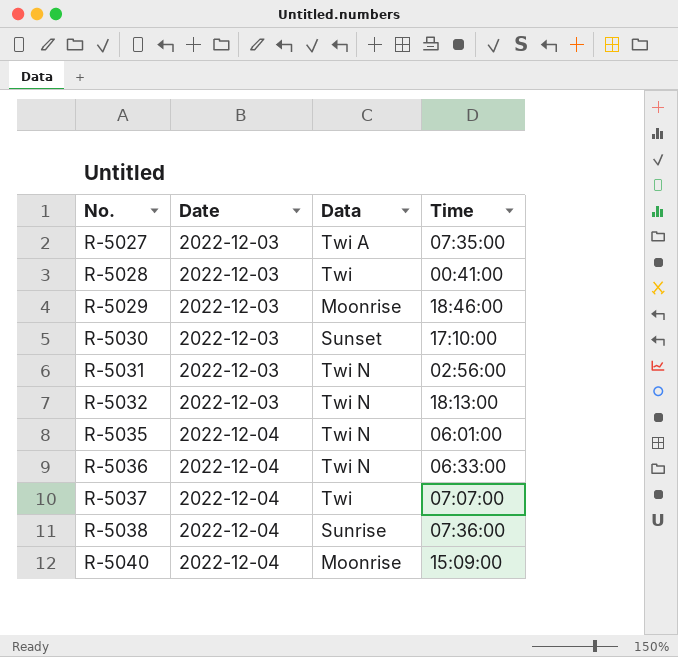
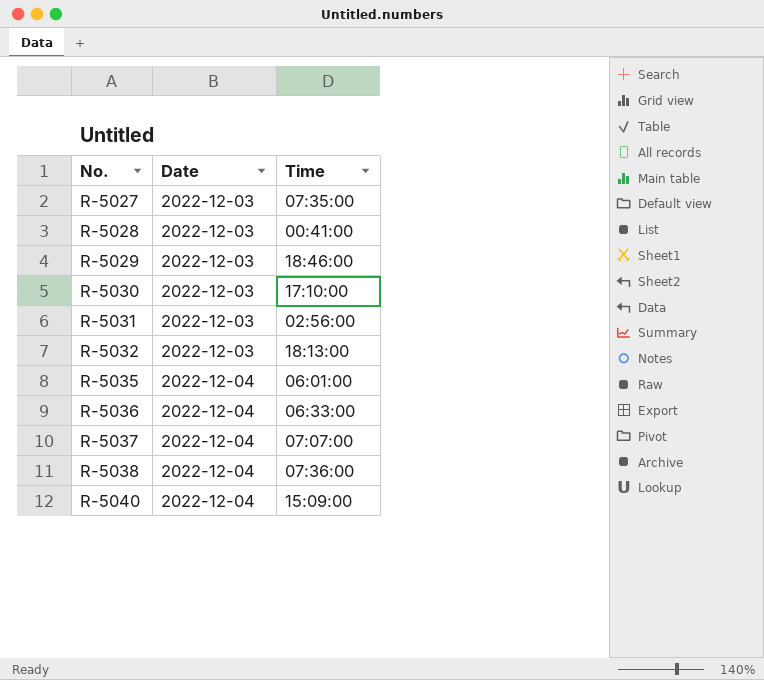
column Data | position: 3 -> none

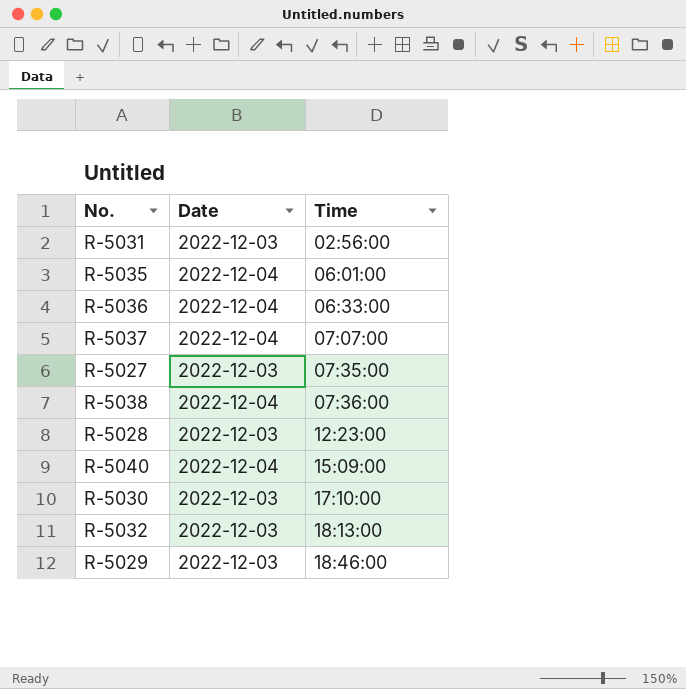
row order: No. ascending -> Time ascending
R-5028 | Time: 00:41:00 -> 12:23:00

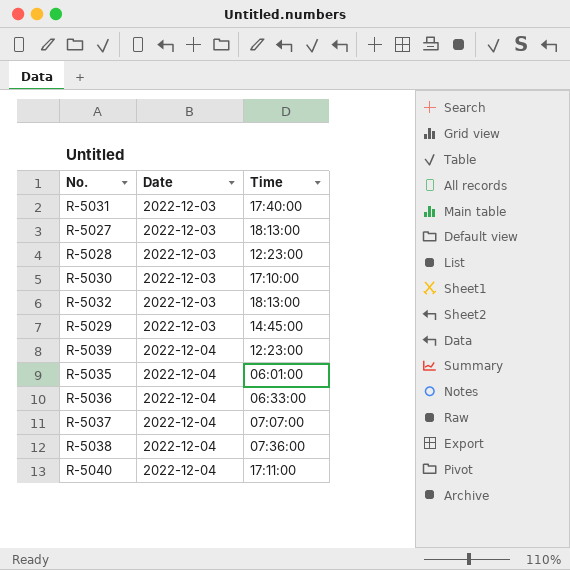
row order: Time ascending -> Date ascending
R-5031 | Time: 02:56:00 -> 17:40:00
R-5027 | Time: 07:35:00 -> 18:13:00
R-5029 | Time: 18:46:00 -> 14:45:00
row R-5039: none -> 2022-12-04 | 12:23:00
R-5040 | Time: 15:09:00 -> 17:11:00

